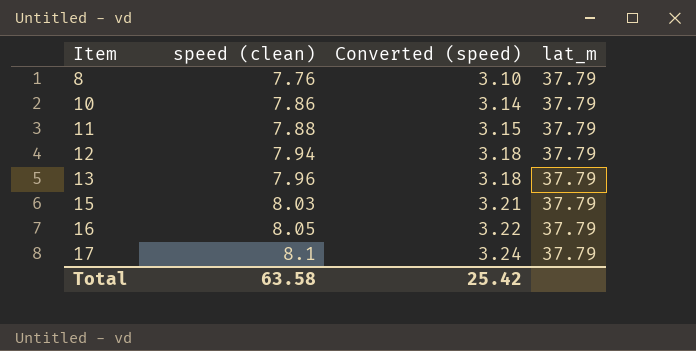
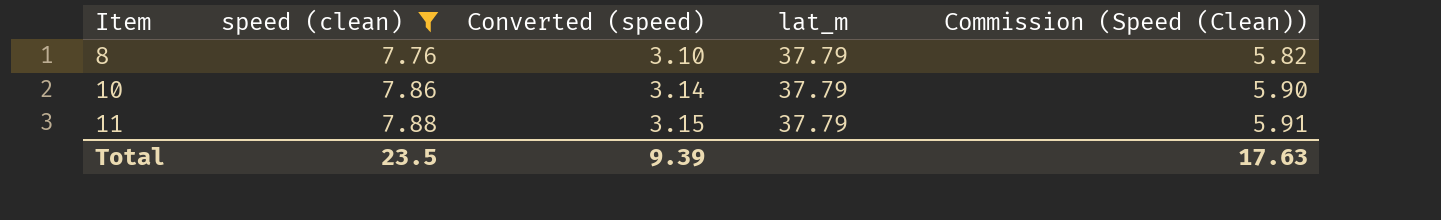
filter: none -> speed (clean) <= 7.88
column Commission (Speed (Clean)) | formula: none -> [speed (clean)] * 0.75
Total | speed (clean): 63.58 -> 23.5
Total | Converted (speed): 25.42 -> 9.39

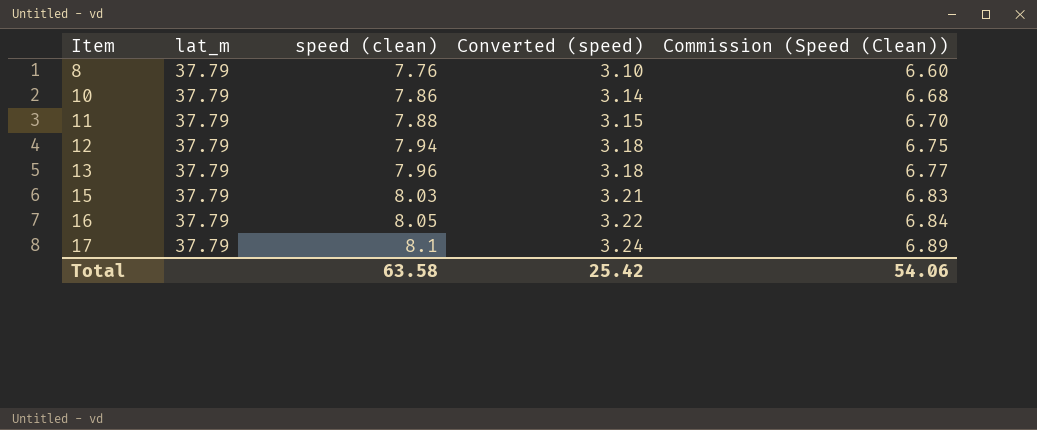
filter: speed (clean) <= 7.88 -> none
column lat_m | position: 4 -> 2
column Commission (Speed (Clean)) | formula: [speed (clean)] * 0.75 -> [speed (clean)] * 0.85
Total | speed (clean): 23.5 -> 63.58
Total | Converted (speed): 9.39 -> 25.42
Total | Commission (Speed (Clean)): 17.63 -> 54.06

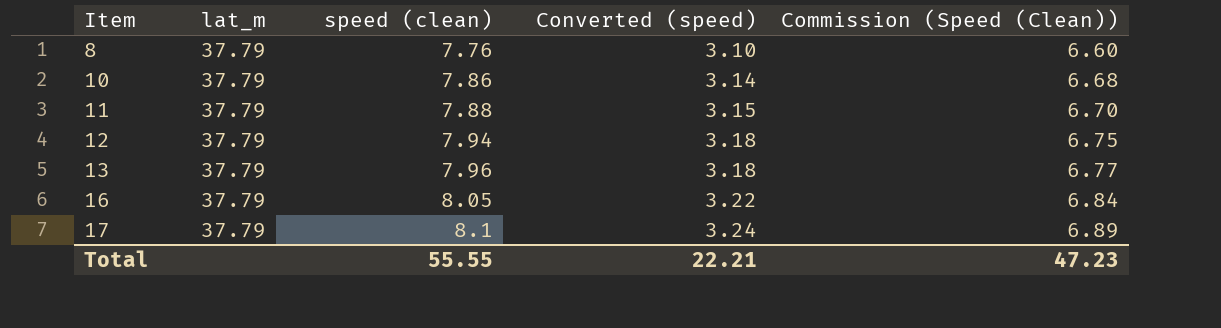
row 15: 37.79 | 8.03 | 3.21 | 6.83 -> none
Total | speed (clean): 63.58 -> 55.55
Total | Converted (speed): 25.42 -> 22.21
Total | Commission (Speed (Clean)): 54.06 -> 47.23

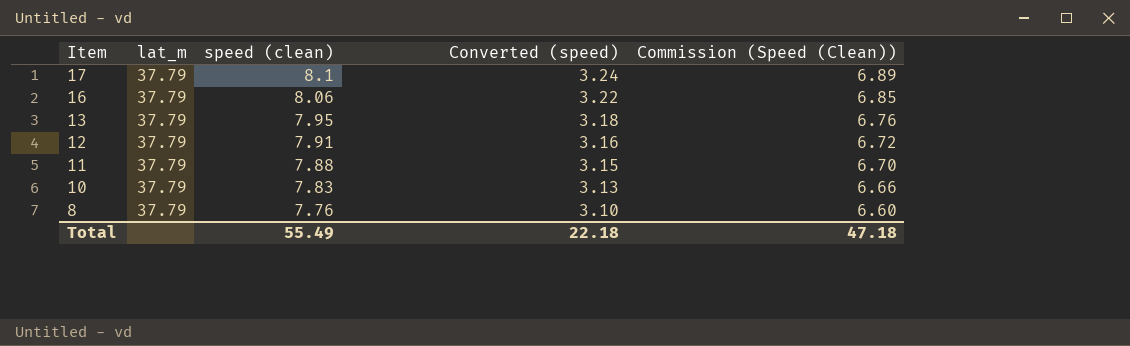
row order: Item ascending -> Item descending
16 | speed (clean): 8.05 -> 8.06
16 | Commission (Speed (Clean)): 6.84 -> 6.85
13 | speed (clean): 7.96 -> 7.95
13 | Commission (Speed (Clean)): 6.77 -> 6.76
12 | speed (clean): 7.94 -> 7.91
12 | Converted (speed): 3.18 -> 3.16
12 | Commission (Speed (Clean)): 6.75 -> 6.72
10 | speed (clean): 7.86 -> 7.83
10 | Converted (speed): 3.14 -> 3.13
10 | Commission (Speed (Clean)): 6.68 -> 6.66
Total | speed (clean): 55.55 -> 55.49
Total | Converted (speed): 22.21 -> 22.18
Total | Commission (Speed (Clean)): 47.23 -> 47.18

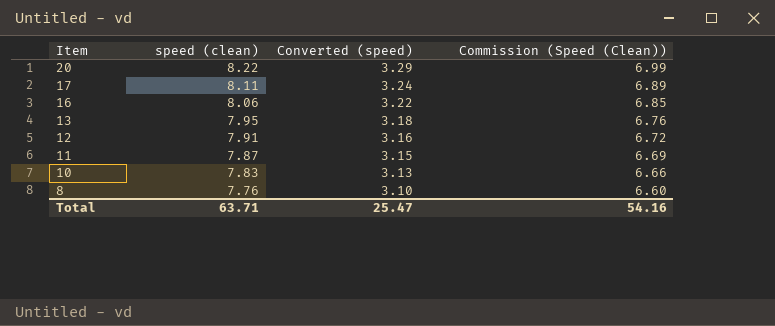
column lat_m | position: 2 -> none
row 20: none -> 8.22 | 3.29 | 6.99
17 | speed (clean): 8.1 -> 8.11
11 | speed (clean): 7.88 -> 7.87
11 | Commission (Speed (Clean)): 6.70 -> 6.69
Total | speed (clean): 55.49 -> 63.71
Total | Converted (speed): 22.18 -> 25.47
Total | Commission (Speed (Clean)): 47.18 -> 54.16

